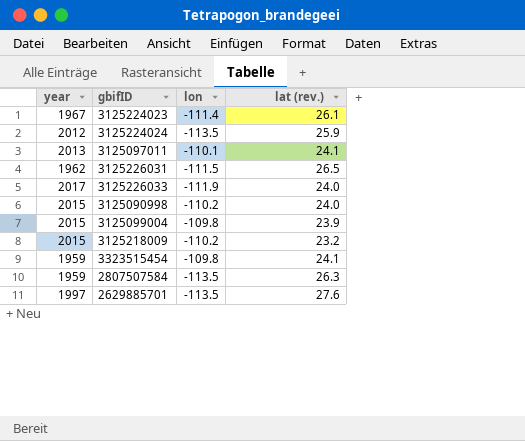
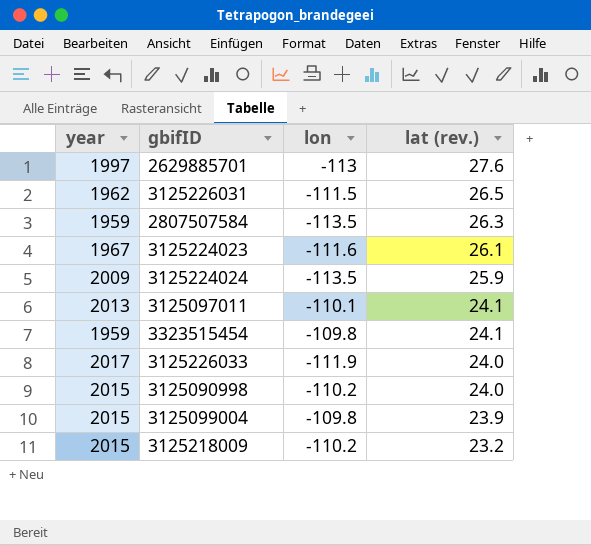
row order: none -> lat (rev.) descending
2629885701 | lon: -113.5 -> -113
3125224023 | lon: -111.4 -> -111.6
3125224024 | year: 2012 -> 2009

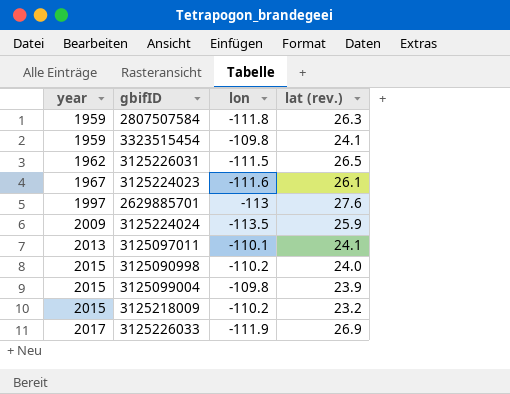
row order: lat (rev.) descending -> year ascending
2807507584 | lon: -113.5 -> -111.8
3125226033 | lat (rev.): 24.0 -> 26.9

